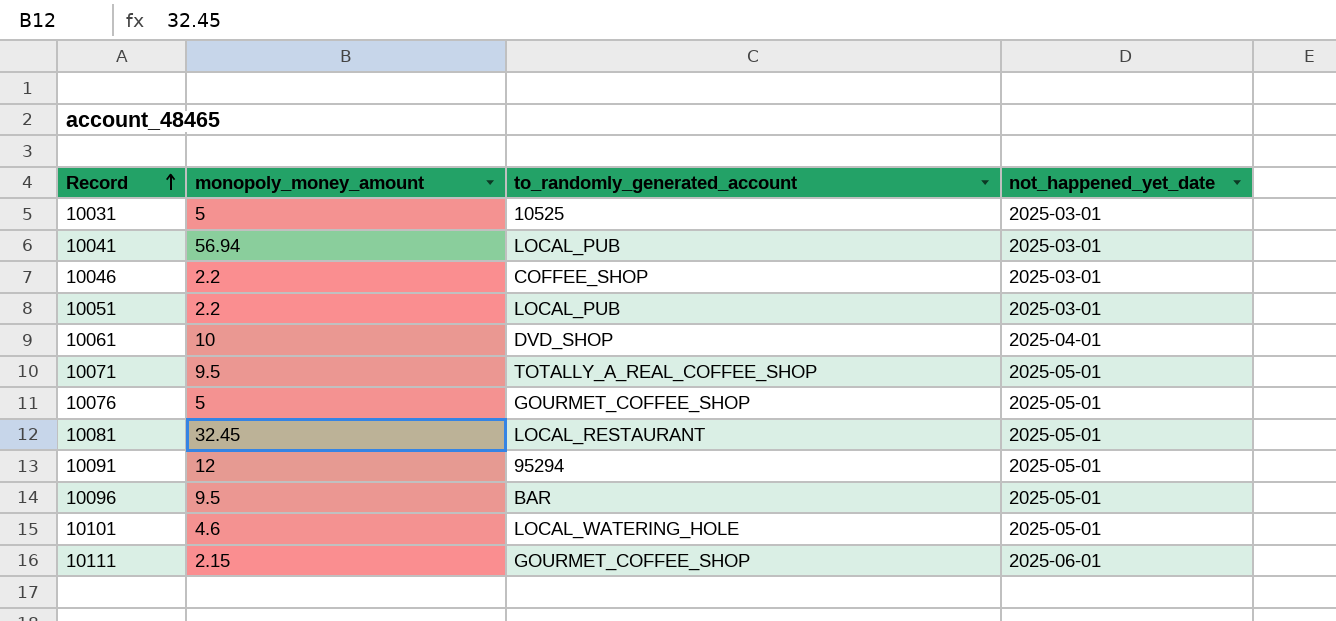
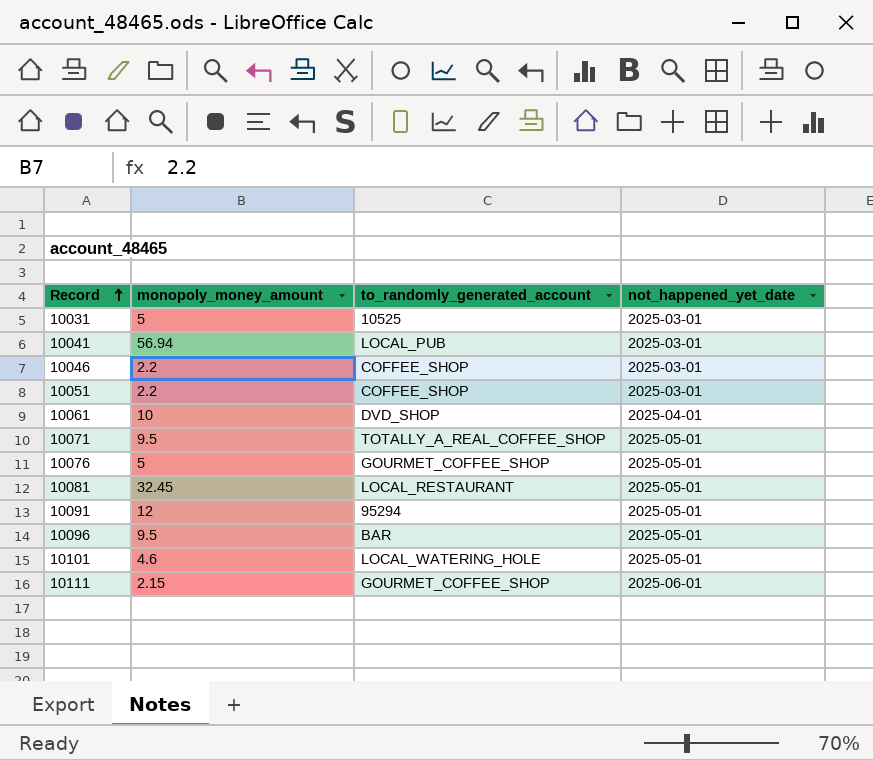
10051 | to_randomly_generated_account: LOCAL_PUB -> COFFEE_SHOP

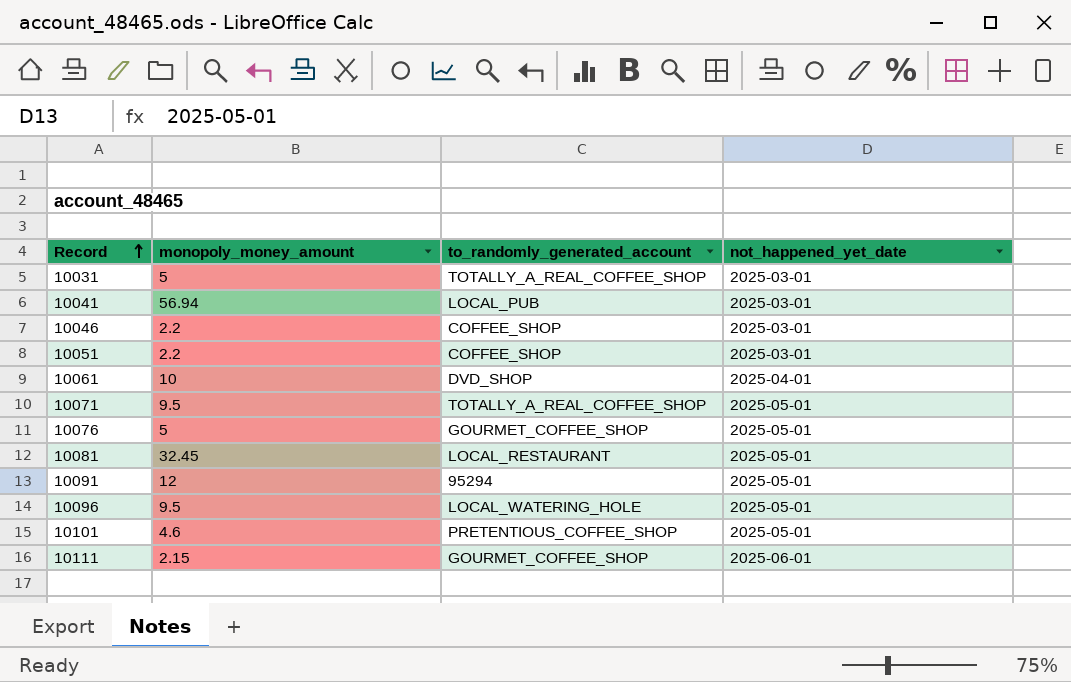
10031 | to_randomly_generated_account: 10525 -> TOTALLY_A_REAL_COFFEE_SHOP
10096 | to_randomly_generated_account: BAR -> LOCAL_WATERING_HOLE
10101 | to_randomly_generated_account: LOCAL_WATERING_HOLE -> PRETENTIOUS_COFFEE_SHOP

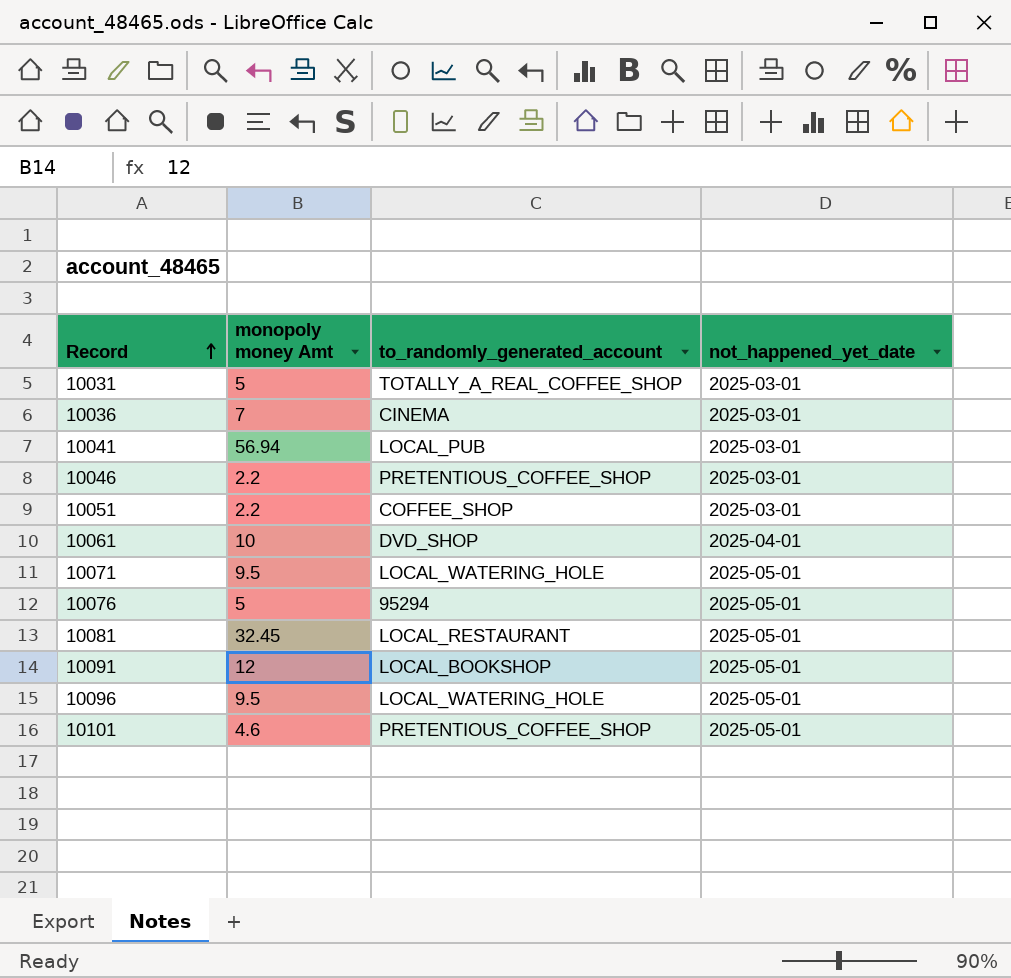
column name: monopoly_money_amount -> monopoly money Amt
row 10111: 2.15 | GOURMET_COFFEE_SHOP | 2025-06-01 -> none
row 10036: none -> 7 | CINEMA | 2025-03-01
10046 | to_randomly_generated_account: COFFEE_SHOP -> PRETENTIOUS_COFFEE_SHOP
10071 | to_randomly_generated_account: TOTALLY_A_REAL_COFFEE_SHOP -> LOCAL_WATERING_HOLE
10076 | to_randomly_generated_account: GOURMET_COFFEE_SHOP -> 95294
10091 | to_randomly_generated_account: 95294 -> LOCAL_BOOKSHOP

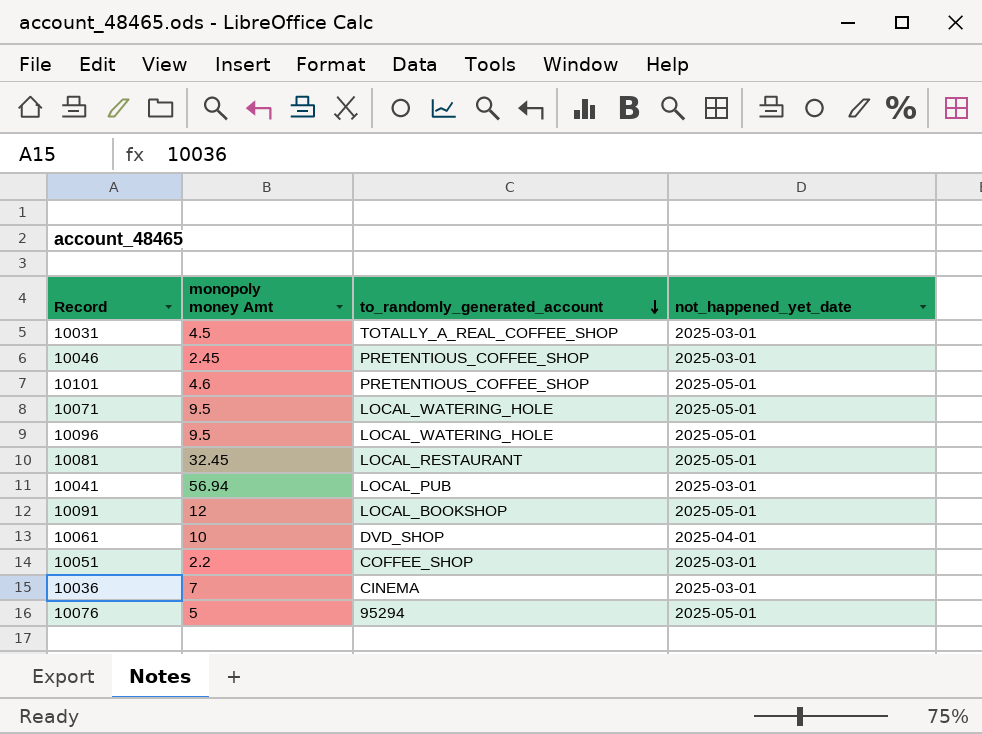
row order: Record ascending -> to_randomly_generated_account descending
10031 | monopoly money Amt: 5 -> 4.5
10046 | monopoly money Amt: 2.2 -> 2.45

